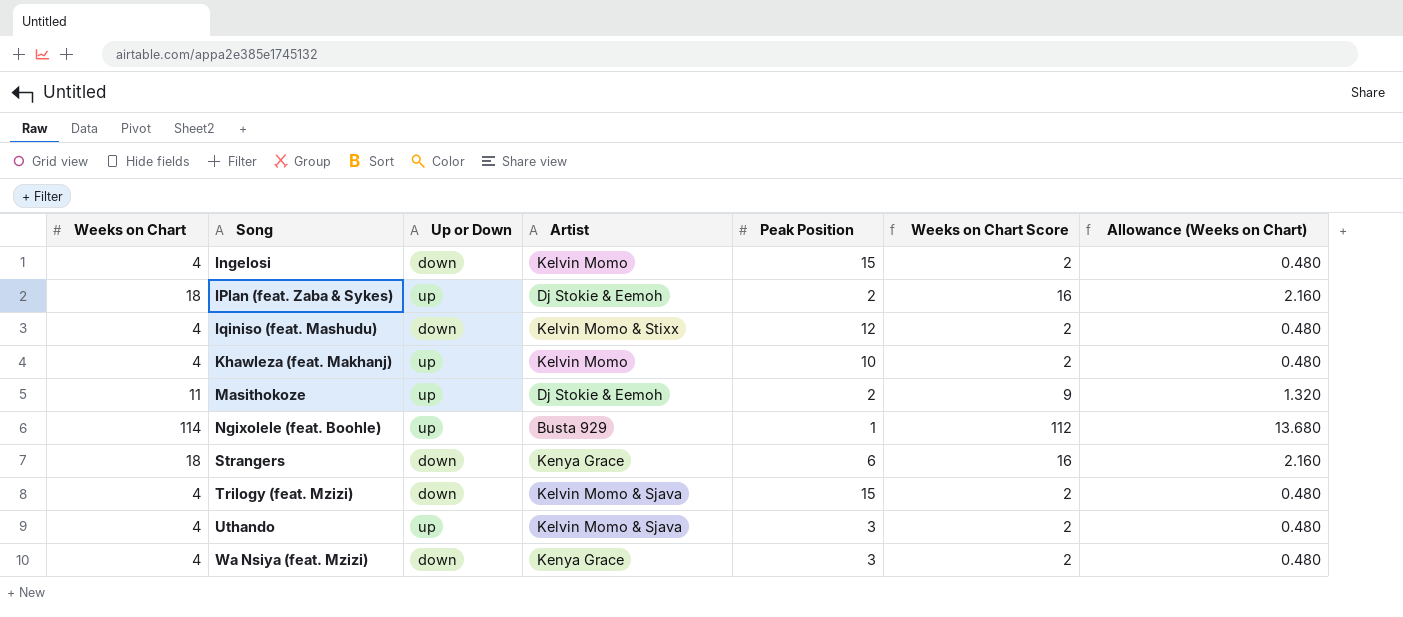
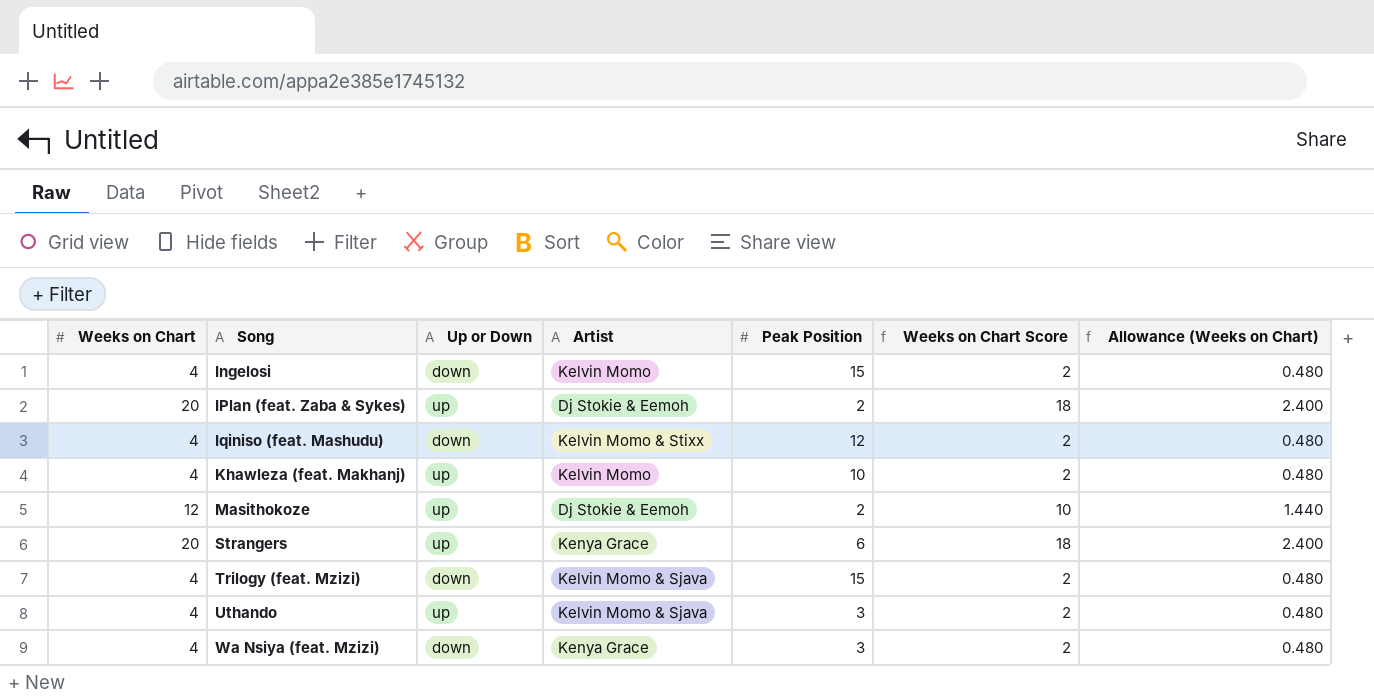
row Ngixolele (feat. Boohle): 114 | up | Busta 929 | 1 | 112 | 13.680 -> none
IPlan (feat. Zaba & Sykes) | Weeks on Chart: 18 -> 20
IPlan (feat. Zaba & Sykes) | Weeks on Chart Score: 16 -> 18
IPlan (feat. Zaba & Sykes) | Allowance (Weeks on Chart): 2.160 -> 2.400
Masithokoze | Weeks on Chart: 11 -> 12
Masithokoze | Weeks on Chart Score: 9 -> 10
Masithokoze | Allowance (Weeks on Chart): 1.320 -> 1.440
Strangers | Weeks on Chart: 18 -> 20
Strangers | Up or Down: down -> up
Strangers | Weeks on Chart Score: 16 -> 18
Strangers | Allowance (Weeks on Chart): 2.160 -> 2.400

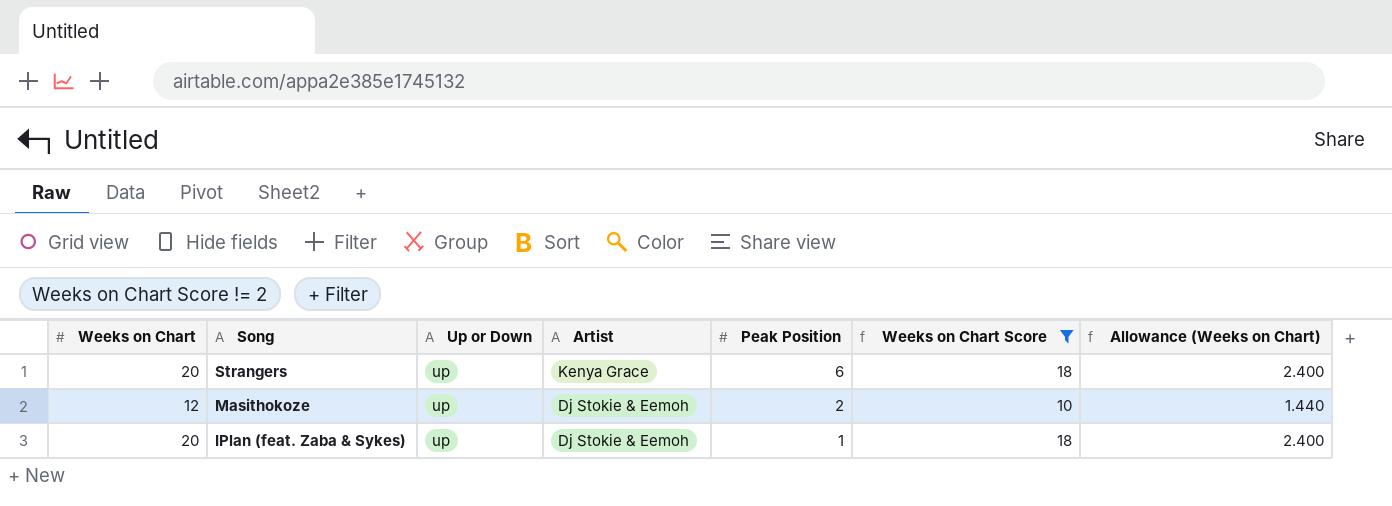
filter: none -> Weeks on Chart Score != 2
row order: Song ascending -> Song descending
IPlan (feat. Zaba & Sykes) | Peak Position: 2 -> 1

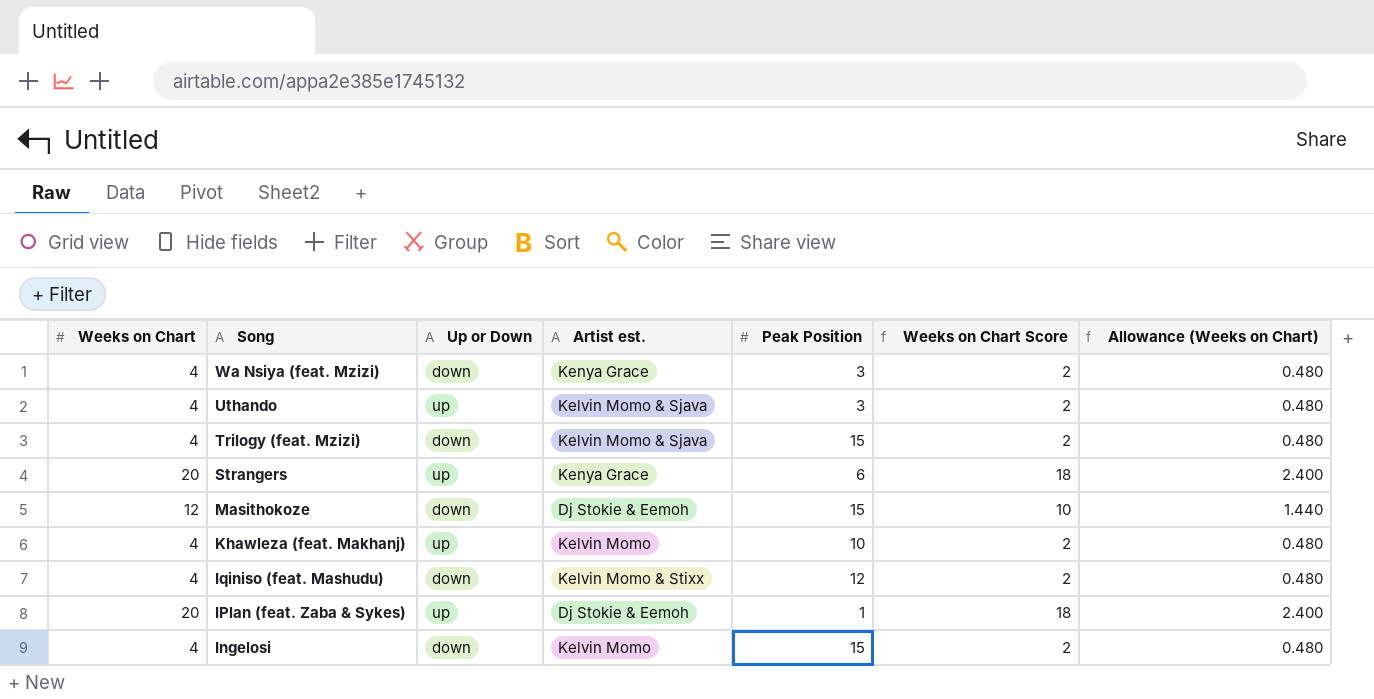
filter: Weeks on Chart Score != 2 -> none
column name: Artist -> Artist est.
Masithokoze | Up or Down: up -> down
Masithokoze | Peak Position: 2 -> 15

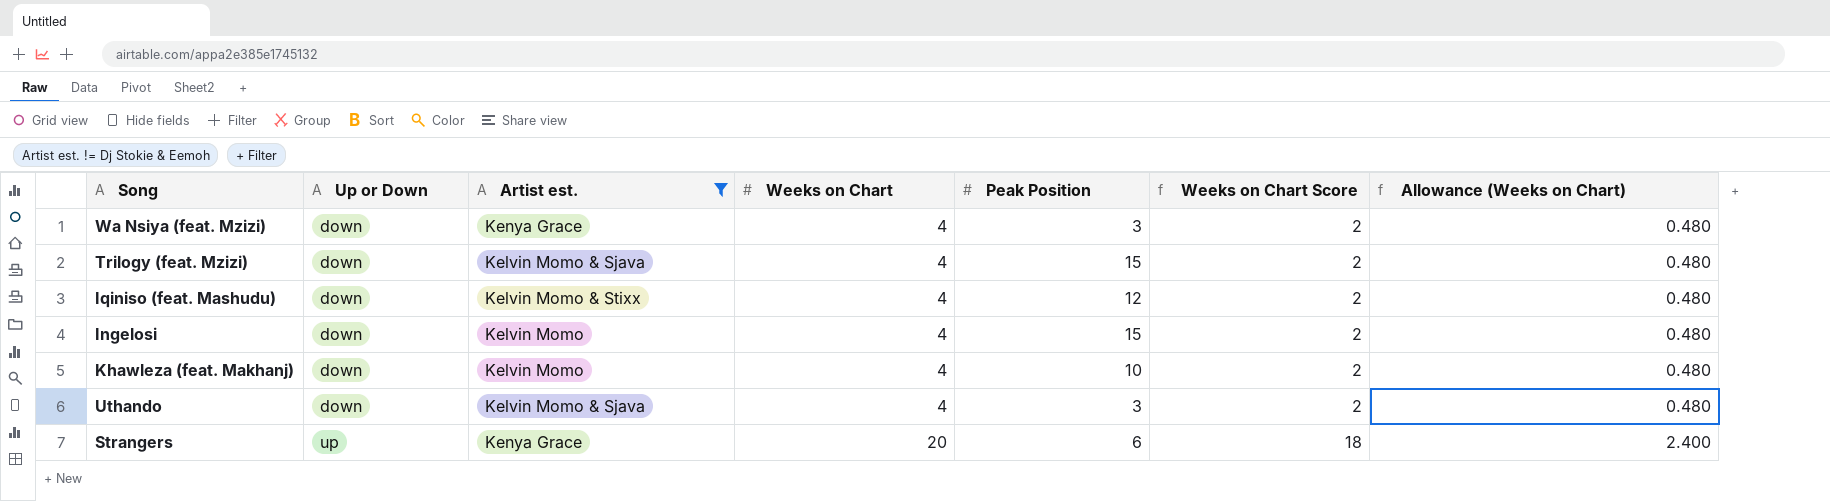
filter: none -> Artist est. != Dj Stokie & Eemoh
row order: Song descending -> Up or Down ascending
column Weeks on Chart | position: 1 -> 4
Khawleza (feat. Makhanj) | Up or Down: up -> down
Uthando | Up or Down: up -> down

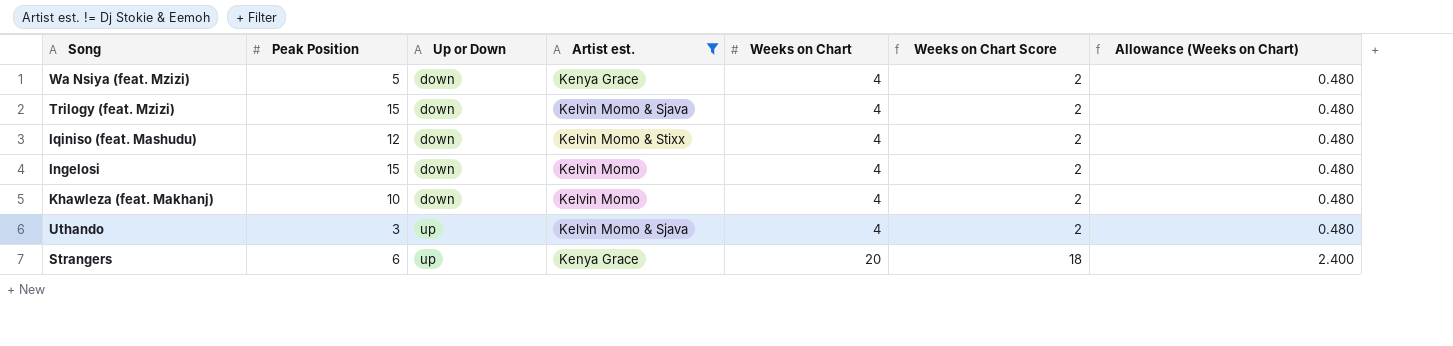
column Peak Position | position: 5 -> 2
Wa Nsiya (feat. Mzizi) | Peak Position: 3 -> 5
Uthando | Up or Down: down -> up

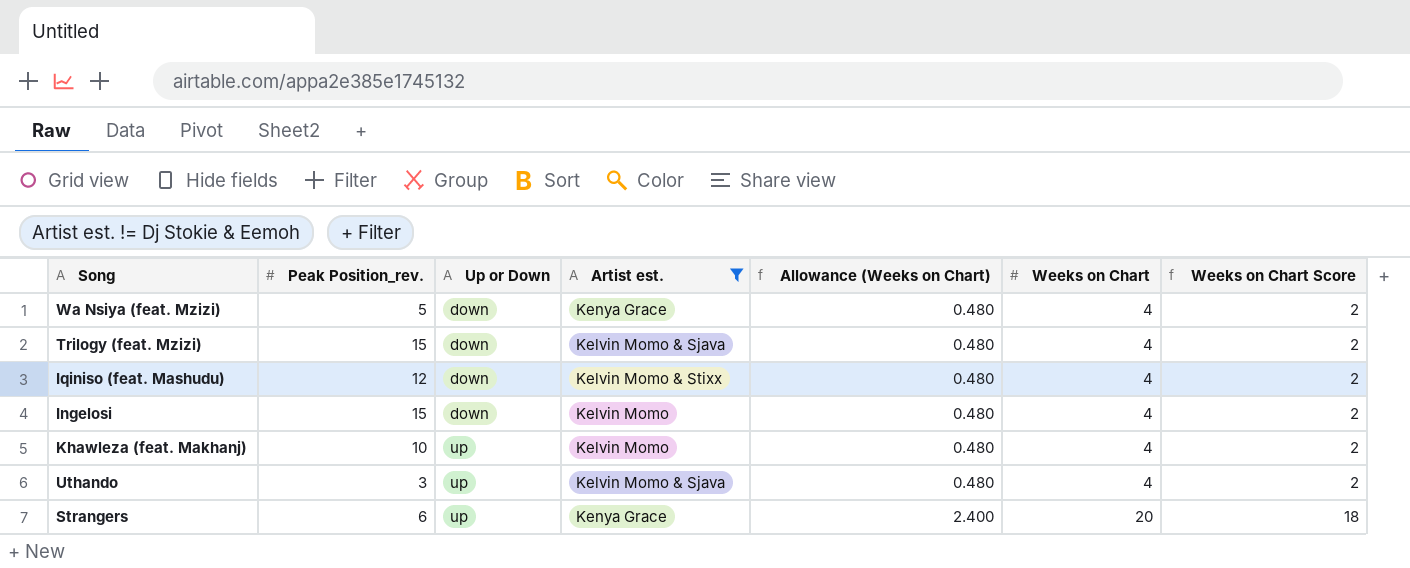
column name: Peak Position -> Peak Position_rev.
column Allowance (Weeks on Chart) | position: 7 -> 5
Khawleza (feat. Makhanj) | Up or Down: down -> up

